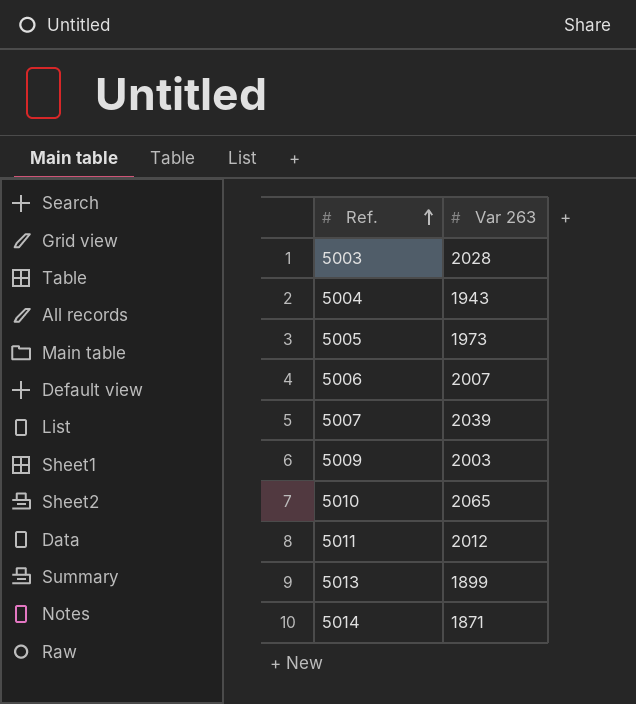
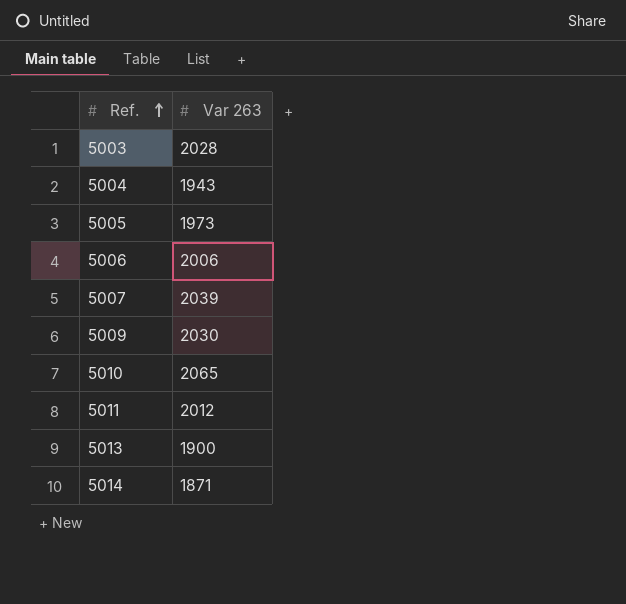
5006 | Var 263: 2007 -> 2006
5009 | Var 263: 2003 -> 2030
5013 | Var 263: 1899 -> 1900

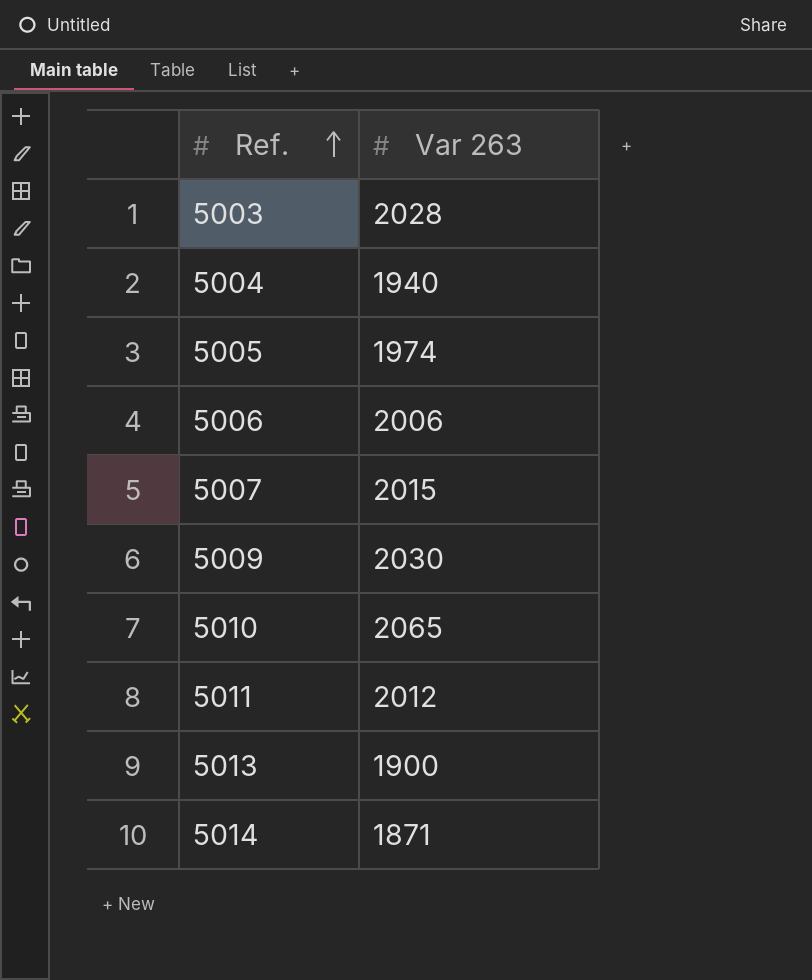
5004 | Var 263: 1943 -> 1940
5005 | Var 263: 1973 -> 1974
5007 | Var 263: 2039 -> 2015

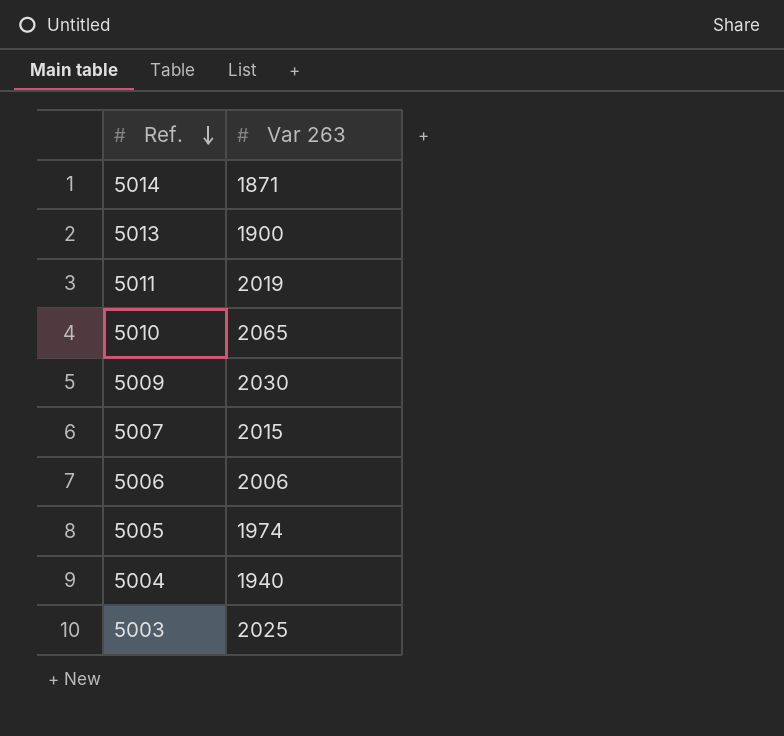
row order: Ref. ascending -> Ref. descending
5011 | Var 263: 2012 -> 2019
5003 | Var 263: 2028 -> 2025

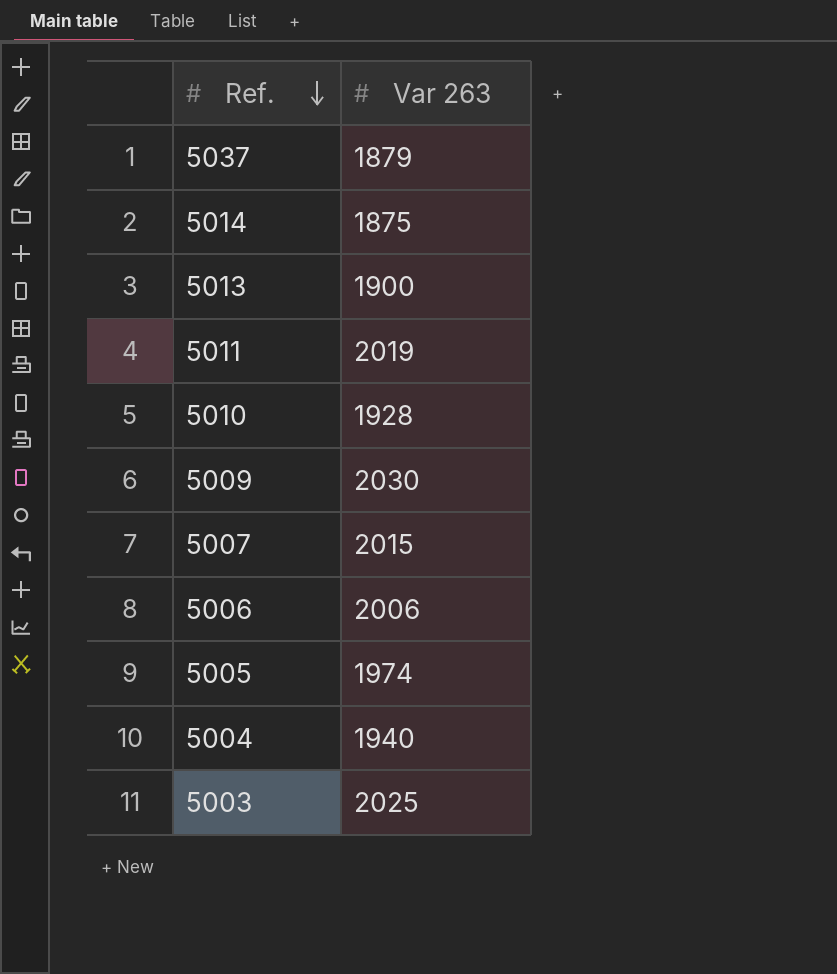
row 5037: none -> 1879
5014 | Var 263: 1871 -> 1875
5010 | Var 263: 2065 -> 1928

